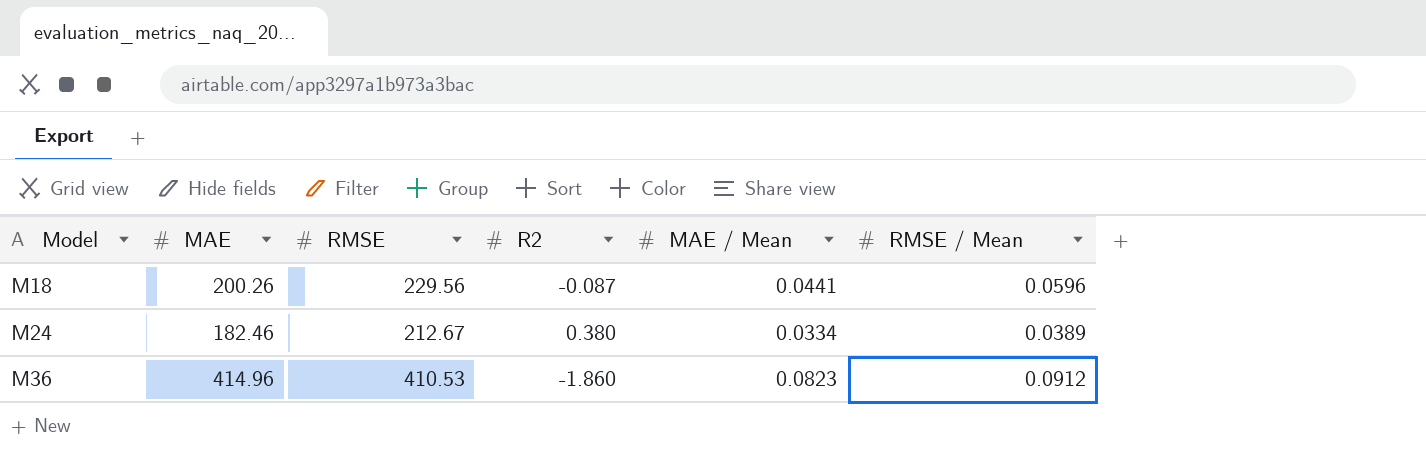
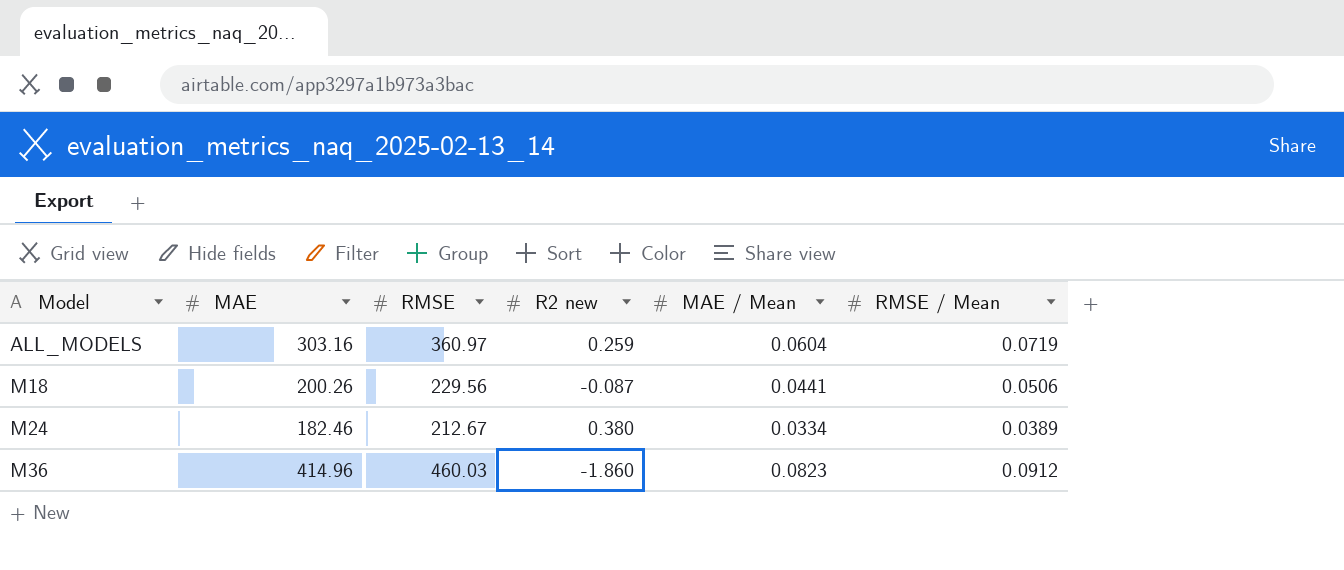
column name: R2 -> R2 new
row ALL_MODELS: none -> 303.16 | 360.97 | 0.259 | 0.0604 | 0.0719
M18 | RMSE / Mean: 0.0596 -> 0.0506
M36 | RMSE: 410.53 -> 460.03

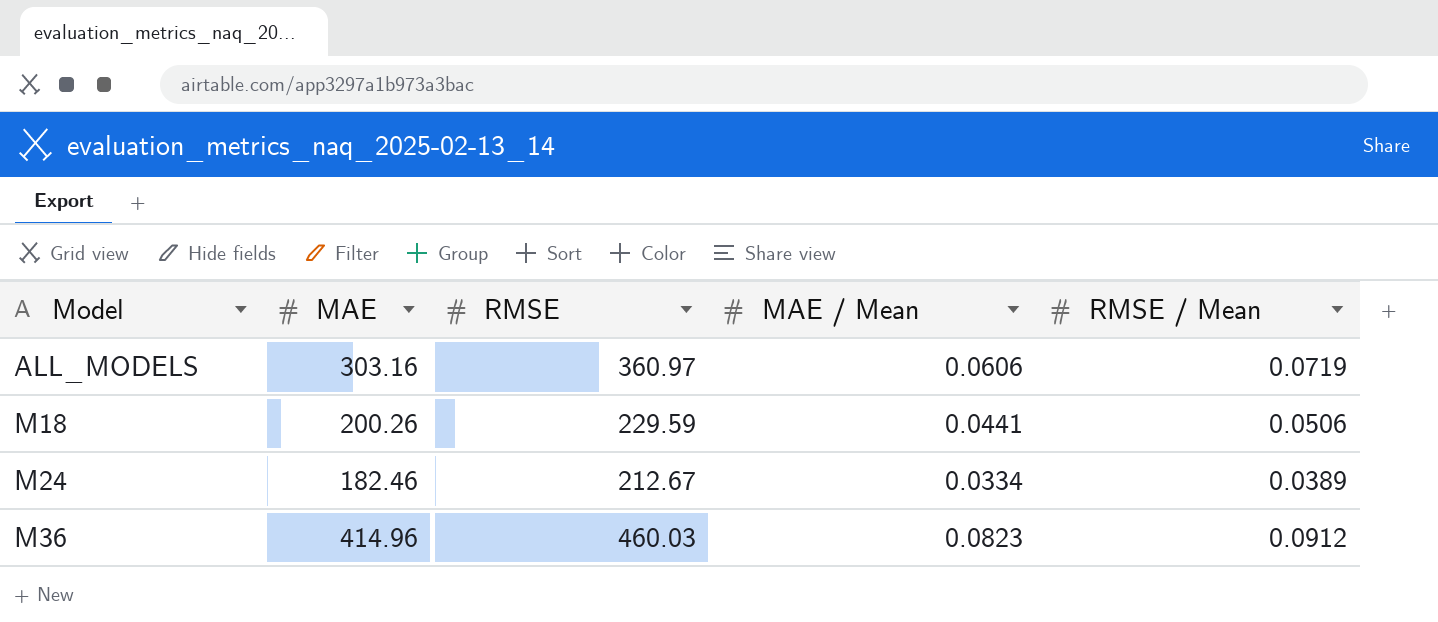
column R2 new | position: 4 -> none
ALL_MODELS | MAE / Mean: 0.0604 -> 0.0606
M18 | RMSE: 229.56 -> 229.59

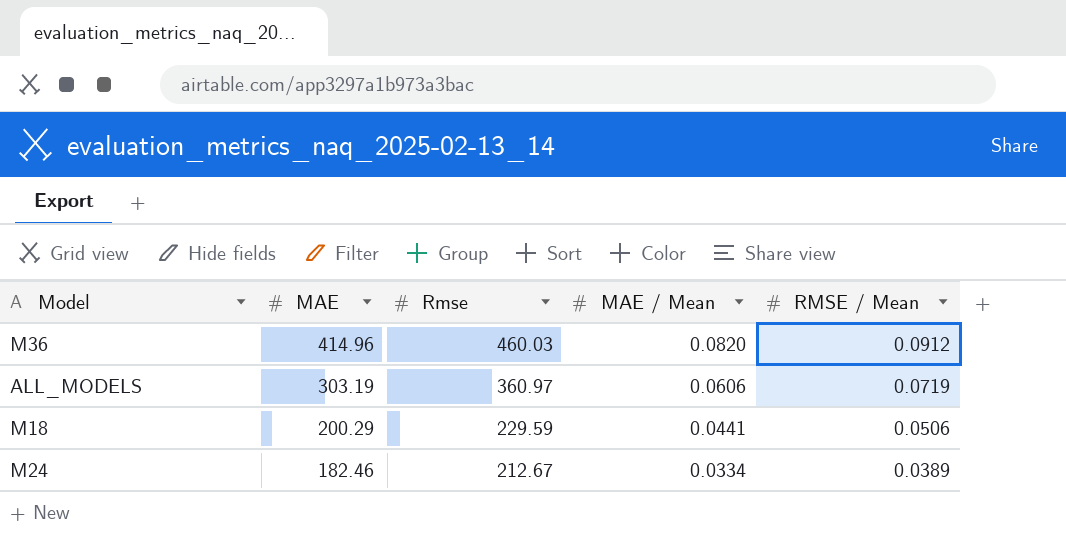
row order: Model ascending -> MAE descending
column name: RMSE -> Rmse
M36 | MAE / Mean: 0.0823 -> 0.0820
ALL_MODELS | MAE: 303.16 -> 303.19
M18 | MAE: 200.26 -> 200.29

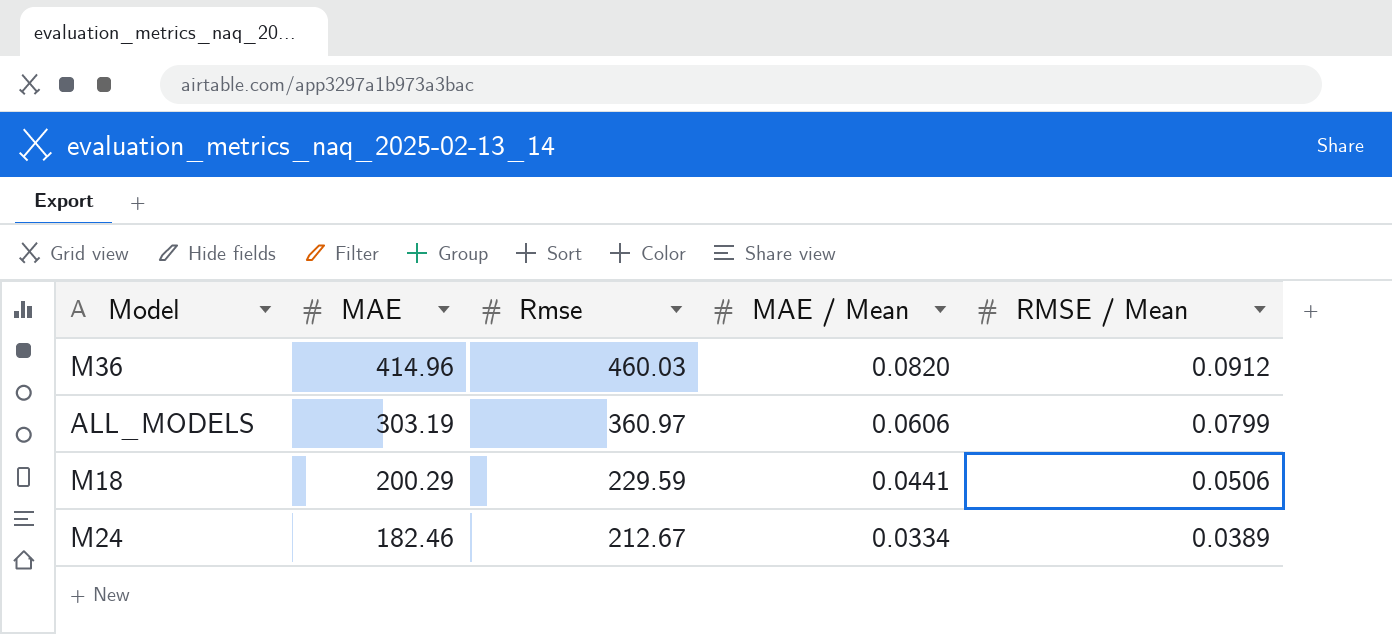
ALL_MODELS | RMSE / Mean: 0.0719 -> 0.0799

